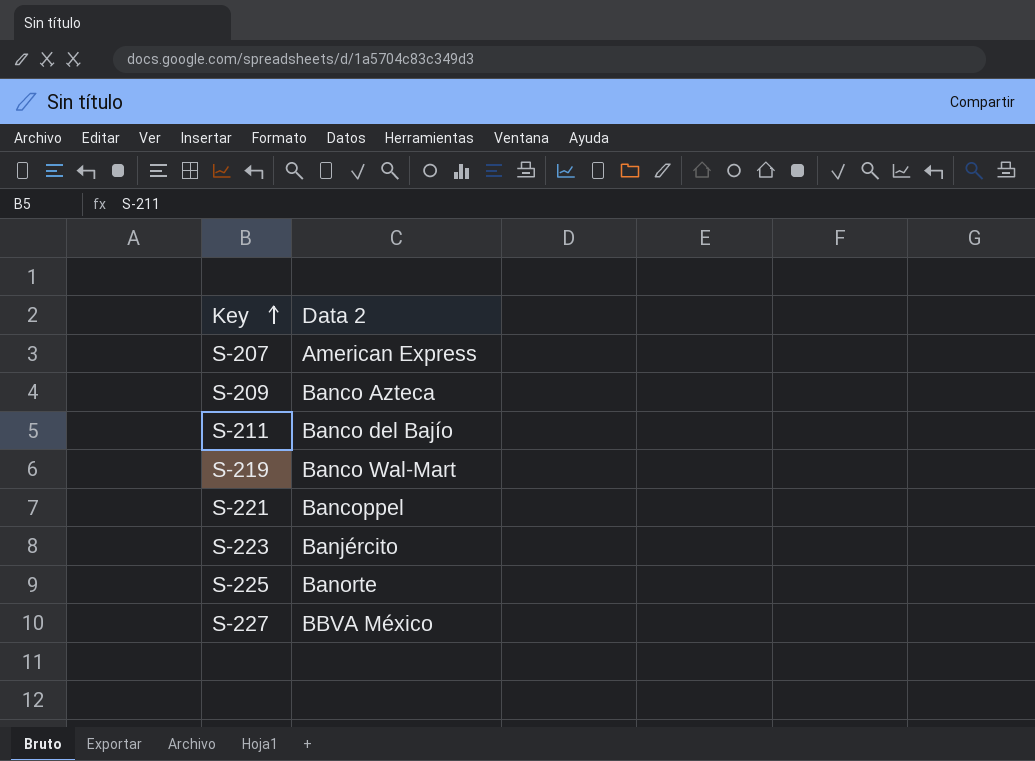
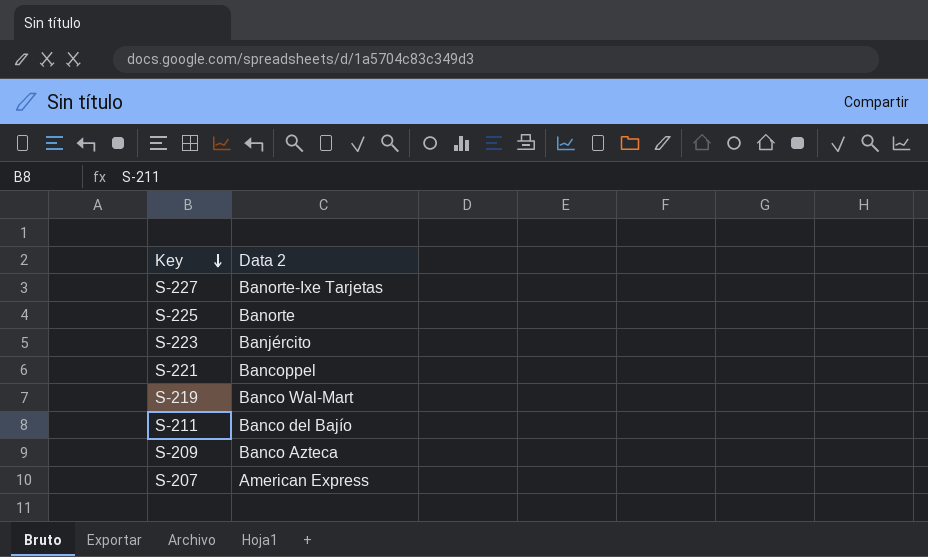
row order: Key ascending -> Key descending
S-227 | Data 2: BBVA México -> Banorte-Ixe Tarjetas

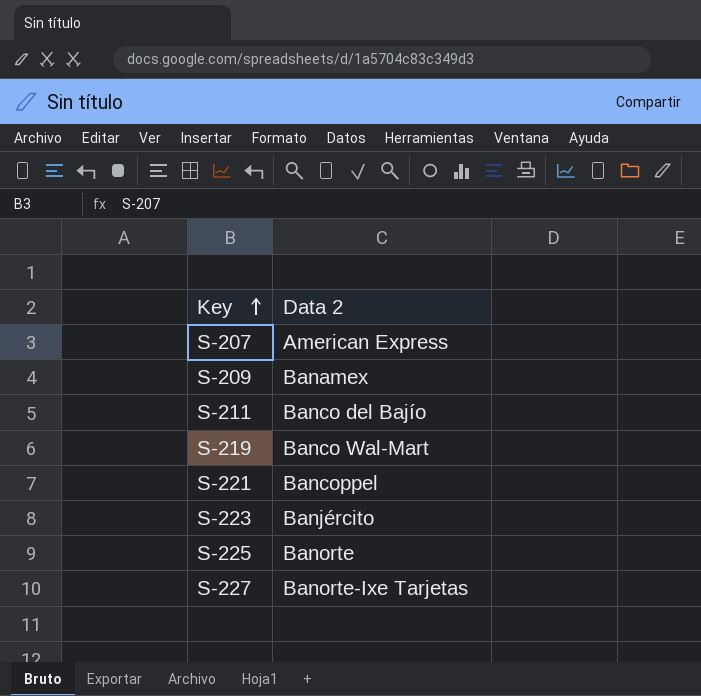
row order: Key descending -> Key ascending
S-209 | Data 2: Banco Azteca -> Banamex

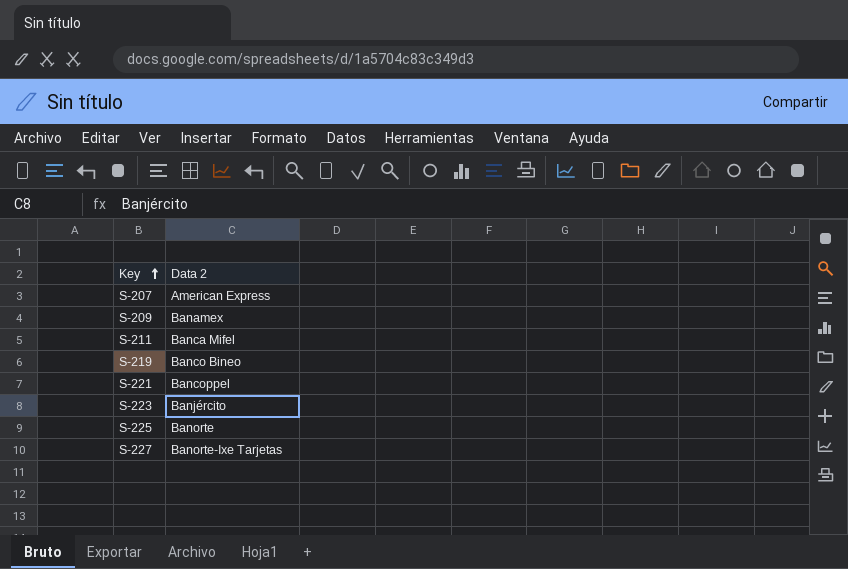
S-211 | Data 2: Banco del Bajío -> Banca Mifel
S-219 | Data 2: Banco Wal-Mart -> Banco Bineo

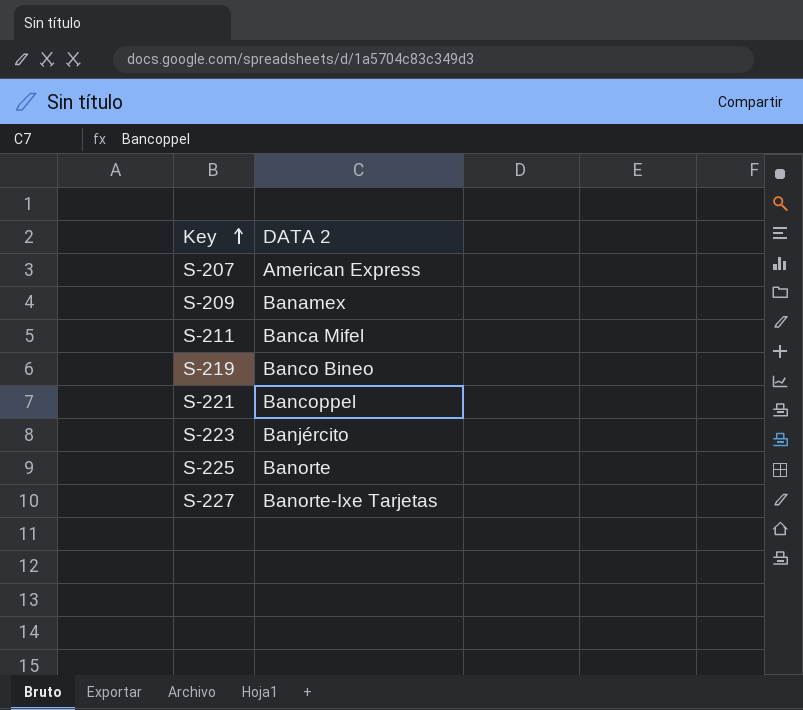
column name: Data 2 -> DATA 2

